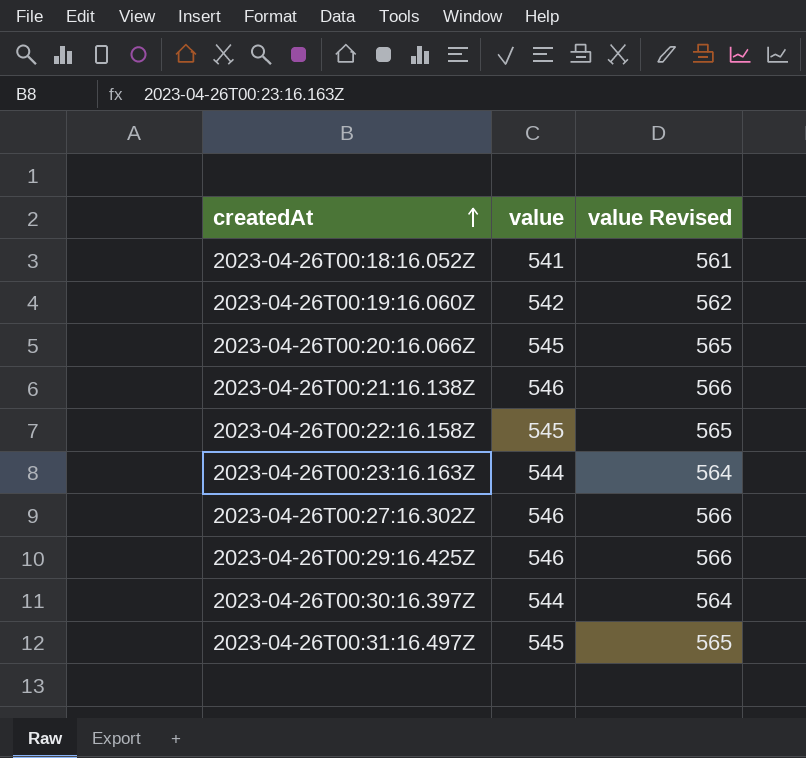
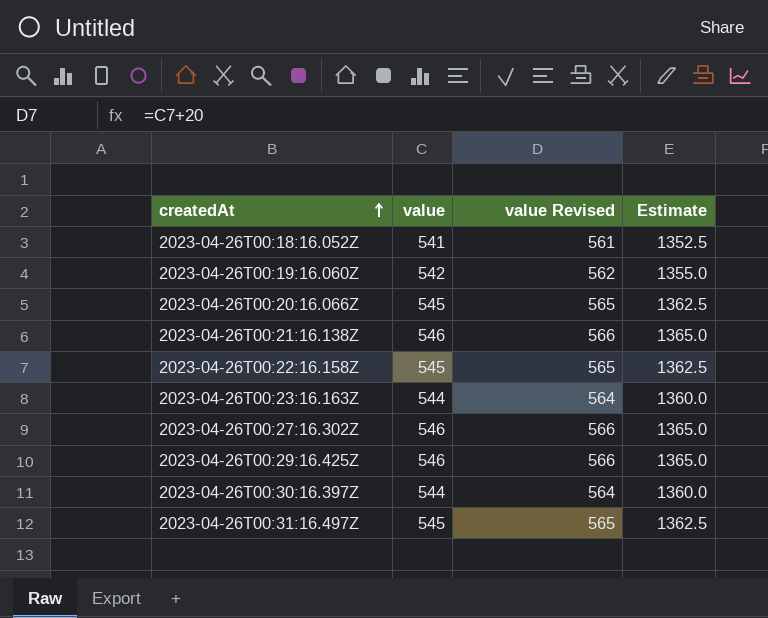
column Estimate | formula: none -> [value] * 2.5

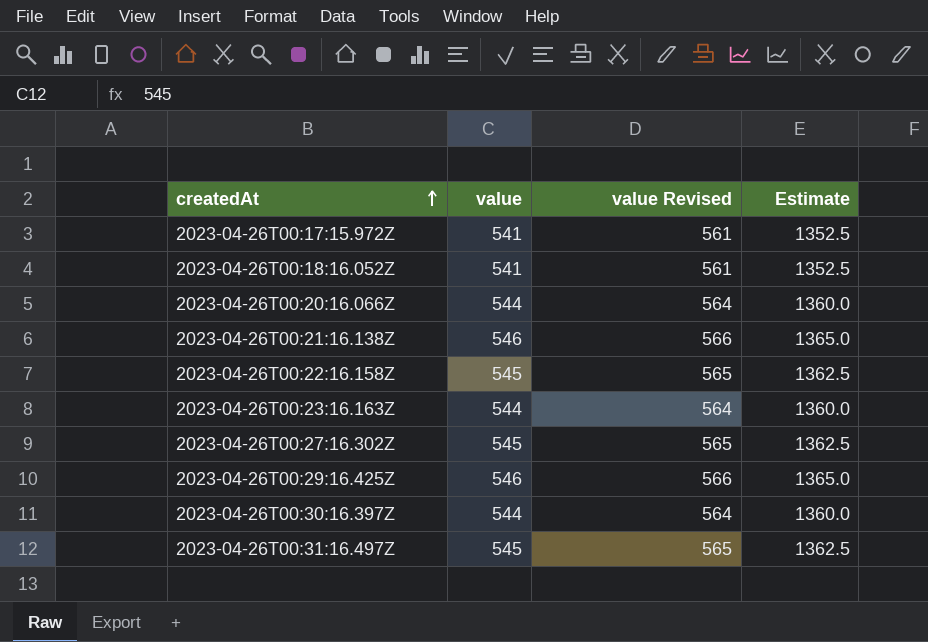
row 2023-04-26T00:19:16.060Z: 542 | 562 | 1355.0 -> none
row 2023-04-26T00:17:15.972Z: none -> 541 | 561 | 1352.5
2023-04-26T00:20:16.066Z | value: 545 -> 544
2023-04-26T00:20:16.066Z | value Revised: 565 -> 564
2023-04-26T00:20:16.066Z | Estimate: 1362.5 -> 1360.0
2023-04-26T00:27:16.302Z | value: 546 -> 545
2023-04-26T00:27:16.302Z | value Revised: 566 -> 565
2023-04-26T00:27:16.302Z | Estimate: 1365.0 -> 1362.5

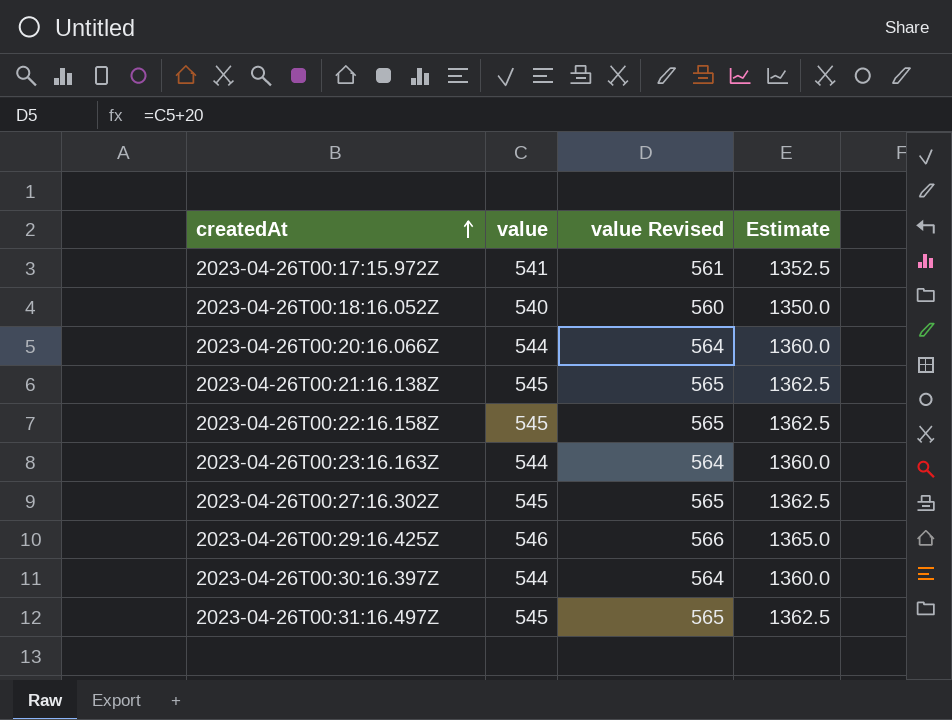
2023-04-26T00:18:16.052Z | value: 541 -> 540
2023-04-26T00:18:16.052Z | value Revised: 561 -> 560
2023-04-26T00:18:16.052Z | Estimate: 1352.5 -> 1350.0
2023-04-26T00:21:16.138Z | value: 546 -> 545
2023-04-26T00:21:16.138Z | value Revised: 566 -> 565
2023-04-26T00:21:16.138Z | Estimate: 1365.0 -> 1362.5

